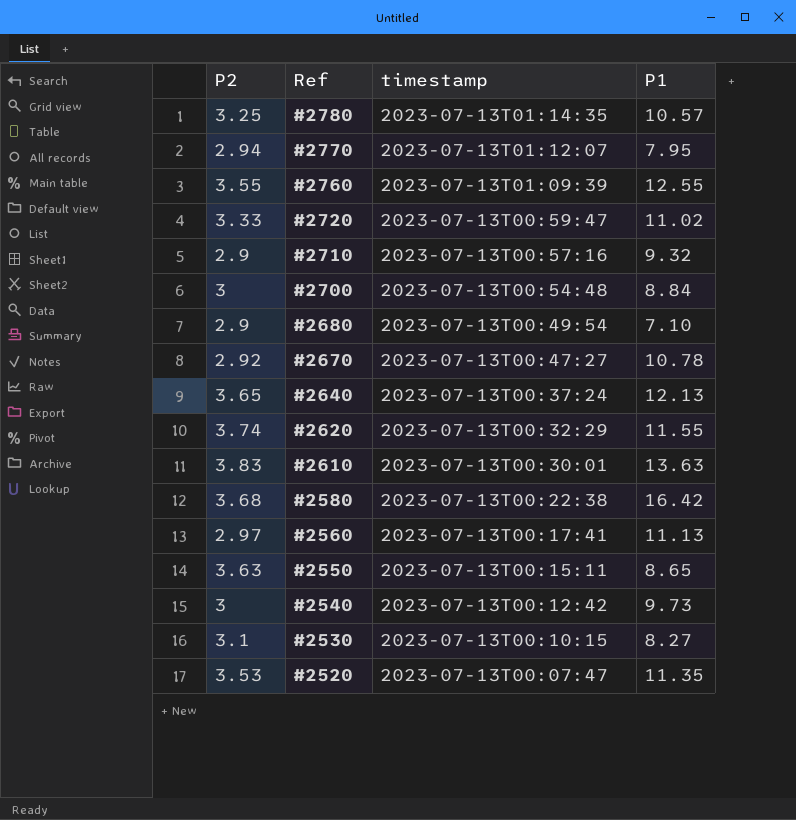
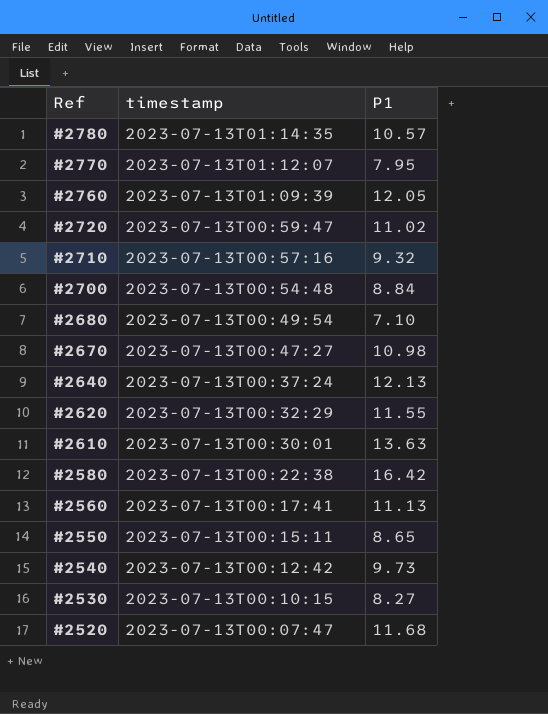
column P2 | position: 1 -> none
#2760 | P1: 12.55 -> 12.05
#2670 | P1: 10.78 -> 10.98
#2520 | P1: 11.35 -> 11.68

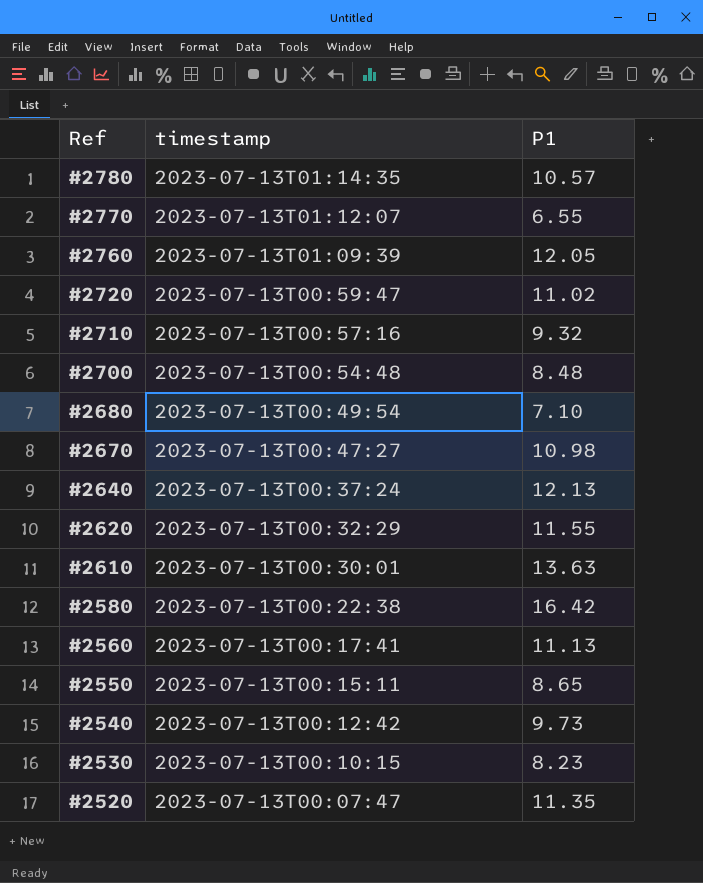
#2770 | P1: 7.95 -> 6.55
#2700 | P1: 8.84 -> 8.48
#2530 | P1: 8.27 -> 8.23
#2520 | P1: 11.68 -> 11.35

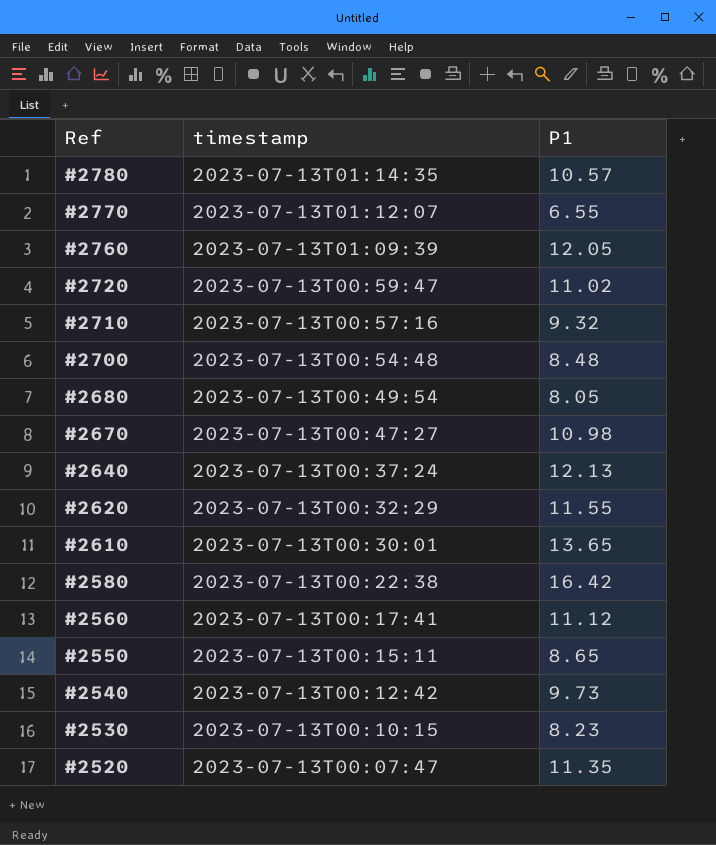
#2680 | P1: 7.10 -> 8.05
#2610 | P1: 13.63 -> 13.65
#2560 | P1: 11.13 -> 11.12

